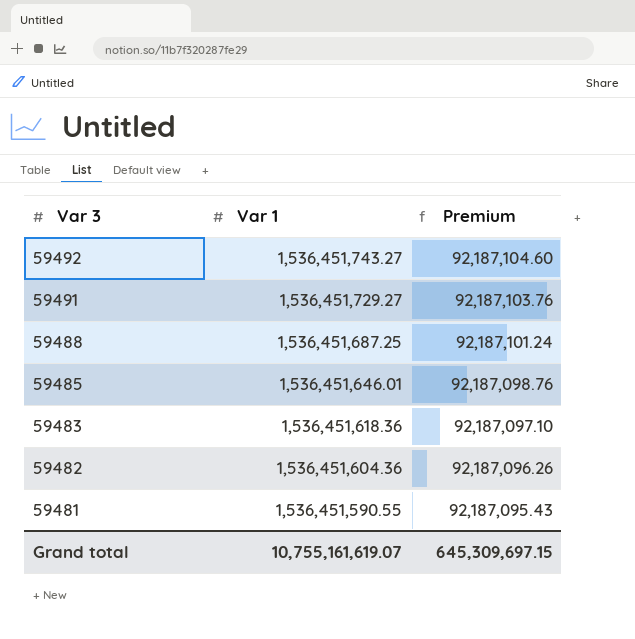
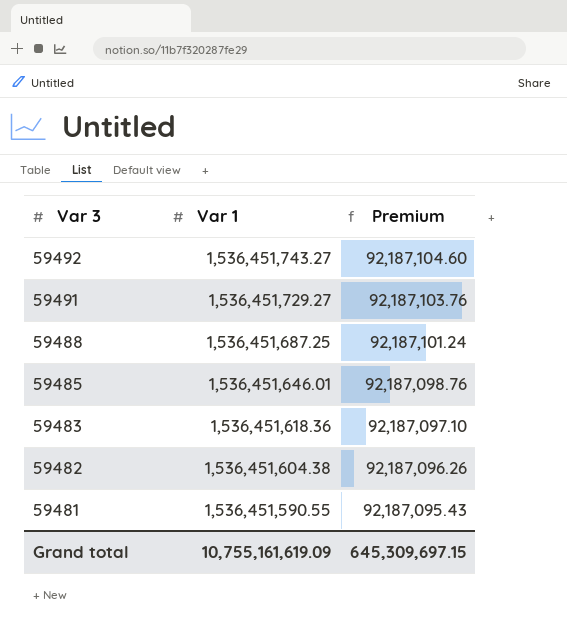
59482 | Var 1: 1,536,451,604.36 -> 1,536,451,604.38
Grand total | Var 1: 10,755,161,619.07 -> 10,755,161,619.09

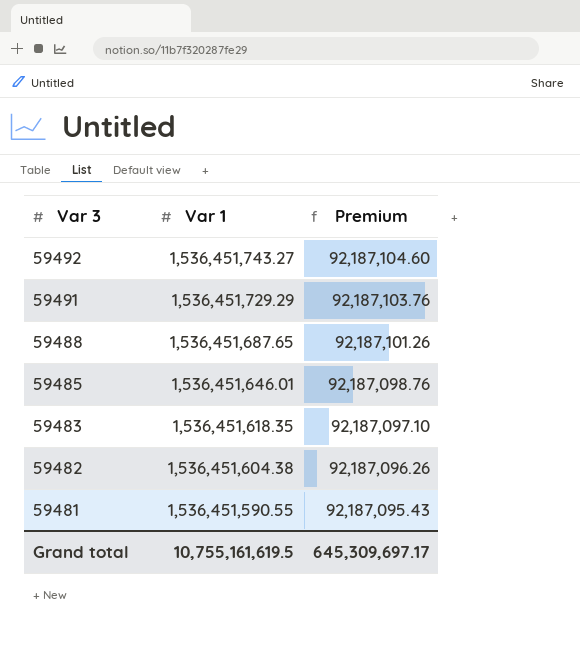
59491 | Var 1: 1,536,451,729.27 -> 1,536,451,729.29
59488 | Var 1: 1,536,451,687.25 -> 1,536,451,687.65
59488 | Premium: 92,187,101.24 -> 92,187,101.26
59483 | Var 1: 1,536,451,618.36 -> 1,536,451,618.35
Grand total | Var 1: 10,755,161,619.09 -> 10,755,161,619.5
Grand total | Premium: 645,309,697.15 -> 645,309,697.17

